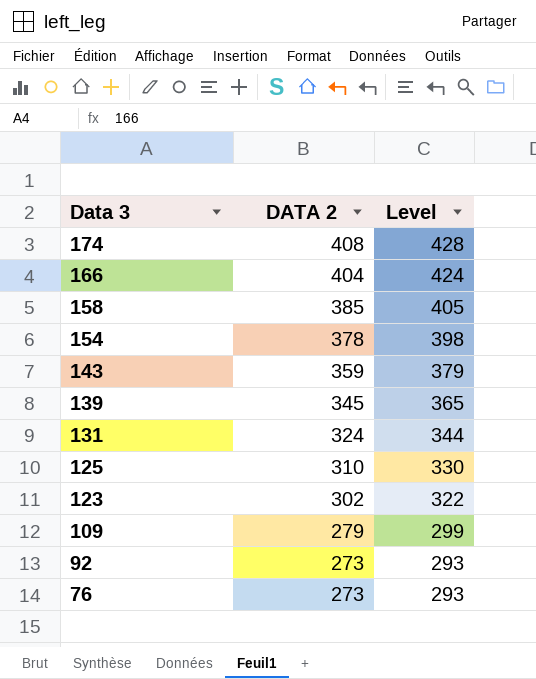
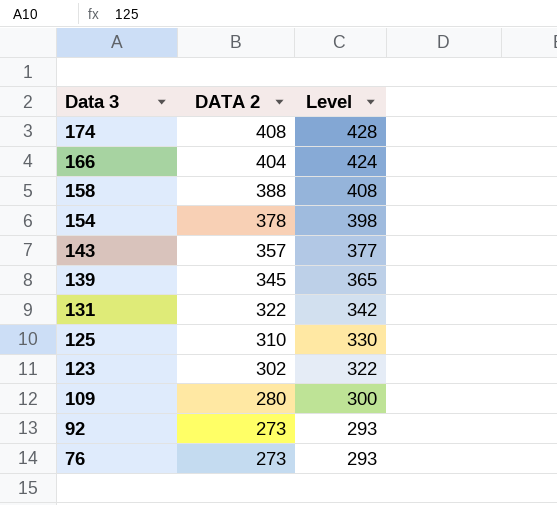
158 | DATA 2: 385 -> 388
158 | Level: 405 -> 408
143 | DATA 2: 359 -> 357
143 | Level: 379 -> 377
131 | DATA 2: 324 -> 322
131 | Level: 344 -> 342
109 | DATA 2: 279 -> 280
109 | Level: 299 -> 300

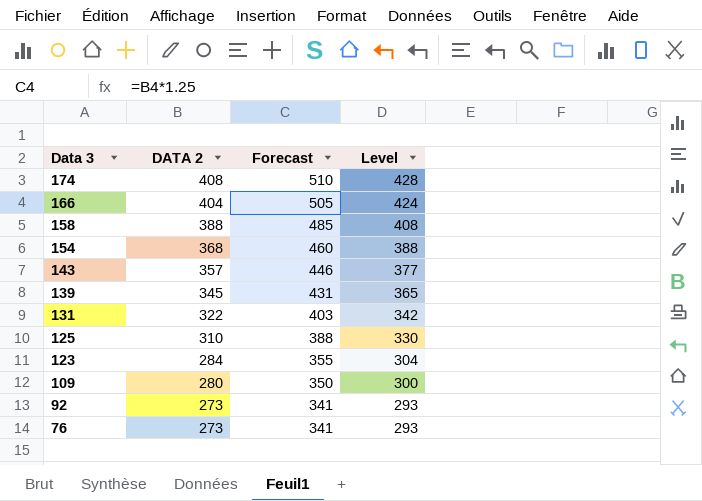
column Forecast | formula: none -> [DATA 2] * 1.25
154 | DATA 2: 378 -> 368
154 | Level: 398 -> 388
123 | DATA 2: 302 -> 284
123 | Level: 322 -> 304

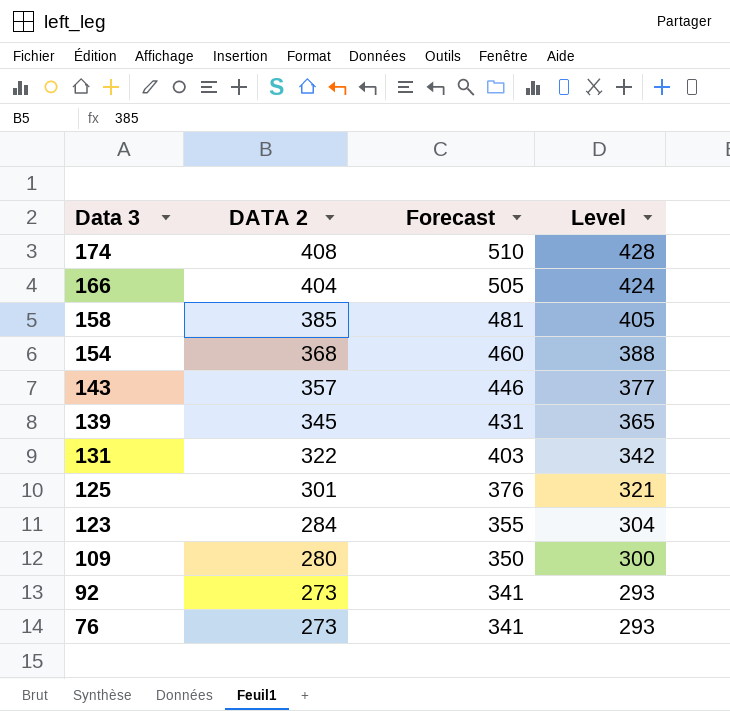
158 | DATA 2: 388 -> 385
158 | Forecast: 485 -> 481
158 | Level: 408 -> 405
125 | DATA 2: 310 -> 301
125 | Forecast: 388 -> 376
125 | Level: 330 -> 321

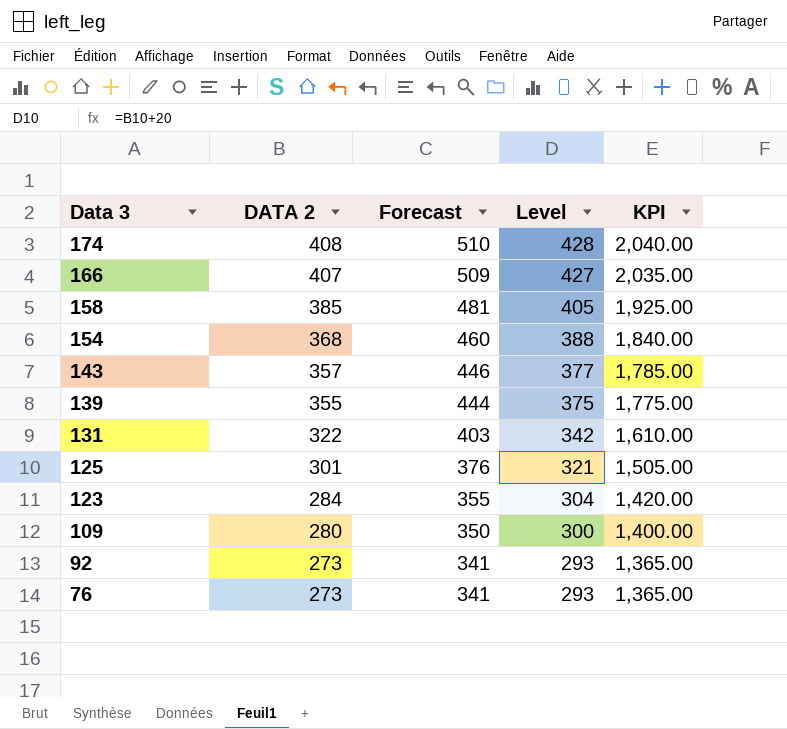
column KPI | formula: none -> [DATA 2] * 5
166 | DATA 2: 404 -> 407
166 | Forecast: 505 -> 509
166 | Level: 424 -> 427
139 | DATA 2: 345 -> 355
139 | Forecast: 431 -> 444
139 | Level: 365 -> 375

